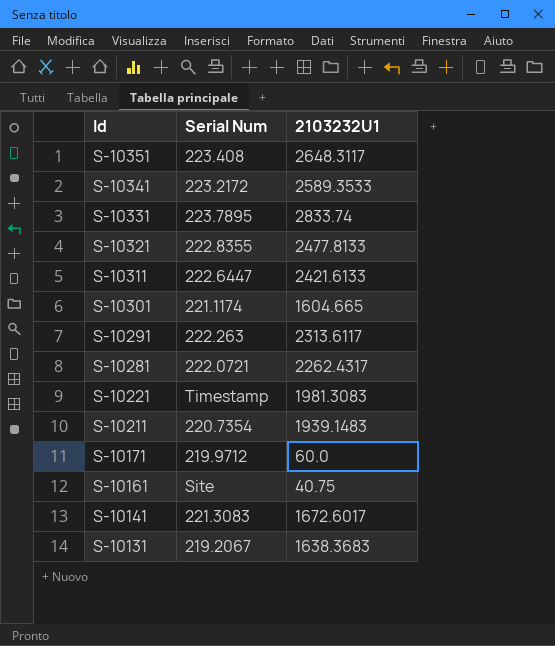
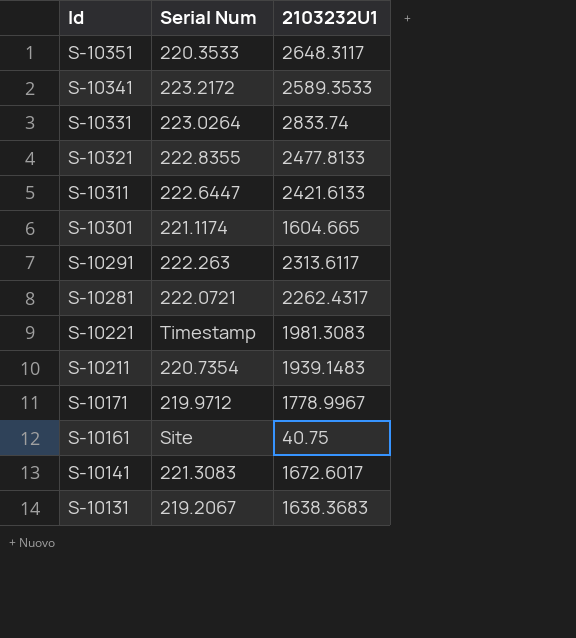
S-10351 | Serial Num: 223.408 -> 220.3533
S-10331 | Serial Num: 223.7895 -> 223.0264
S-10171 | 2103232U1: 60.0 -> 1778.9967

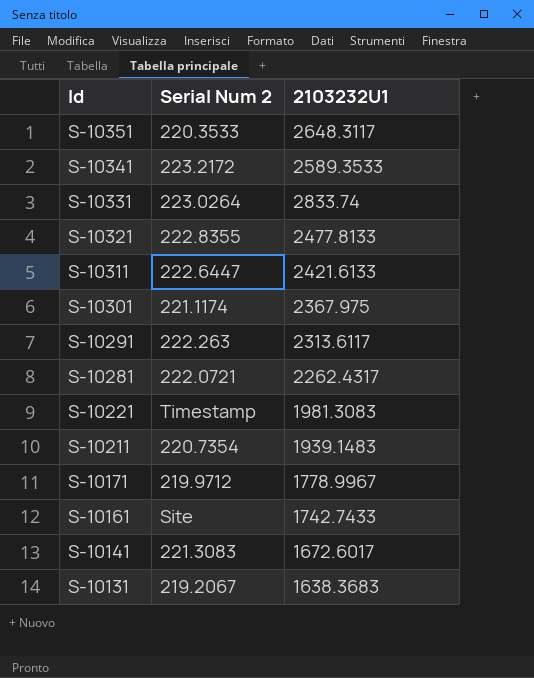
column name: Serial Num -> Serial Num 2
S-10301 | 2103232U1: 1604.665 -> 2367.975
S-10161 | 2103232U1: 40.75 -> 1742.7433

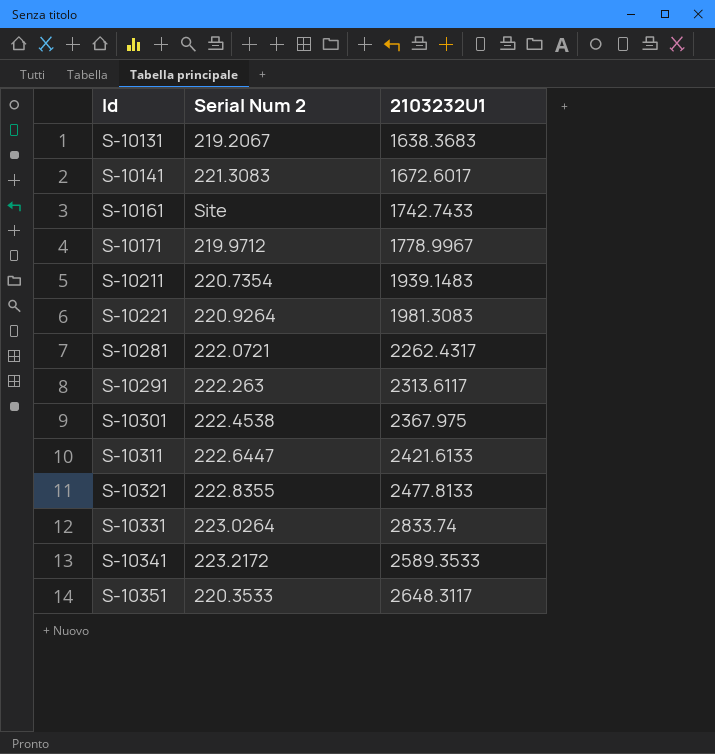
row order: Id descending -> Id ascending
S-10221 | Serial Num 2: Timestamp -> 220.9264
S-10301 | Serial Num 2: 221.1174 -> 222.4538

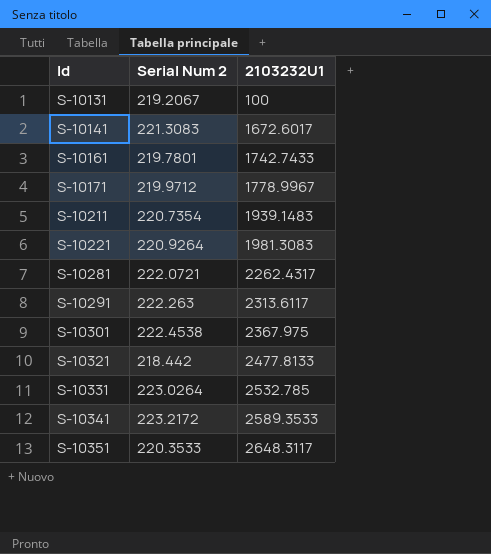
row S-10311: 222.6447 | 2421.6133 -> none
S-10131 | 2103232U1: 1638.3683 -> 100
S-10161 | Serial Num 2: Site -> 219.7801
S-10321 | Serial Num 2: 222.8355 -> 218.442
S-10331 | 2103232U1: 2833.74 -> 2532.785

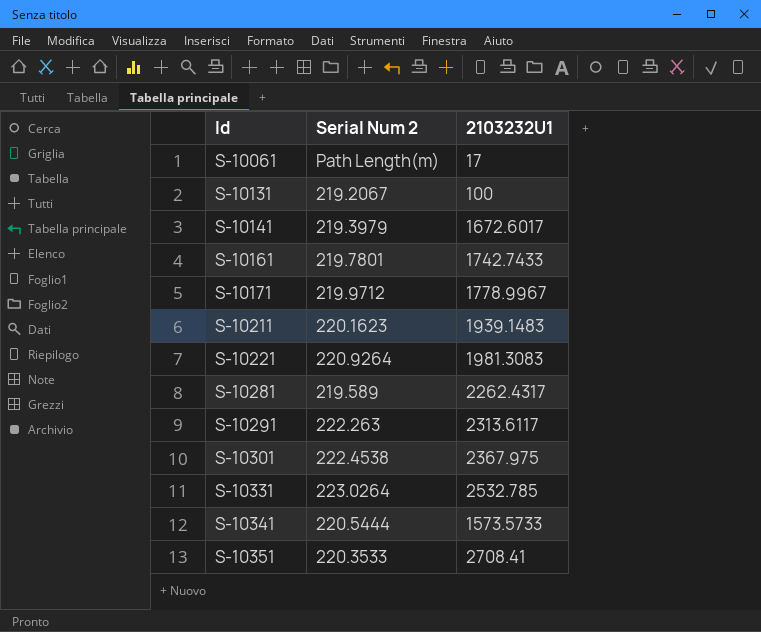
row S-10321: 218.442 | 2477.8133 -> none
row S-10061: none -> Path Length(m) | 17
S-10141 | Serial Num 2: 221.3083 -> 219.3979
S-10211 | Serial Num 2: 220.7354 -> 220.1623
S-10281 | Serial Num 2: 222.0721 -> 219.589
S-10341 | Serial Num 2: 223.2172 -> 220.5444
S-10341 | 2103232U1: 2589.3533 -> 1573.5733
S-10351 | 2103232U1: 2648.3117 -> 2708.41

